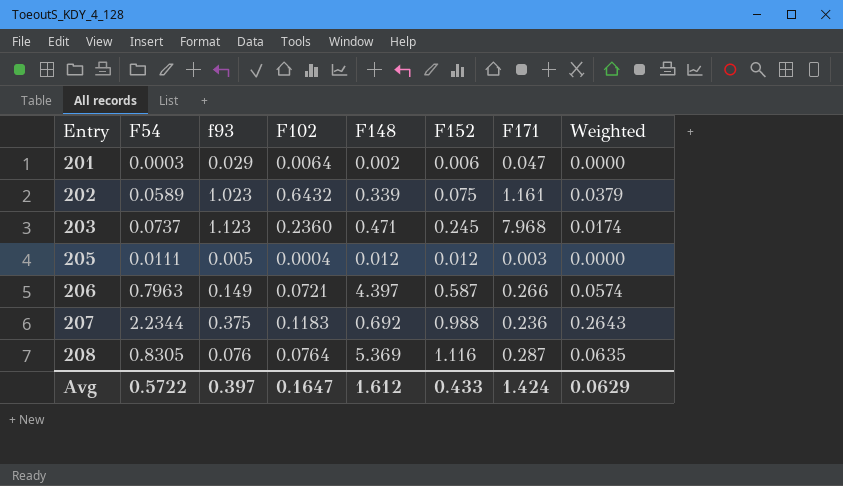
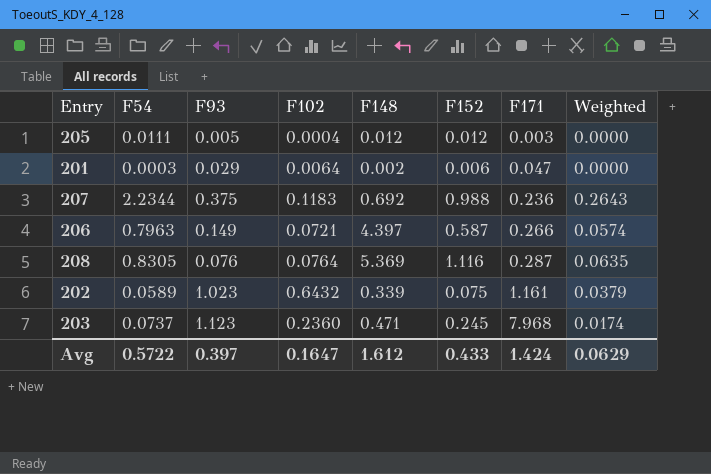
row order: Entry ascending -> F171 ascending
column name: f93 -> F93

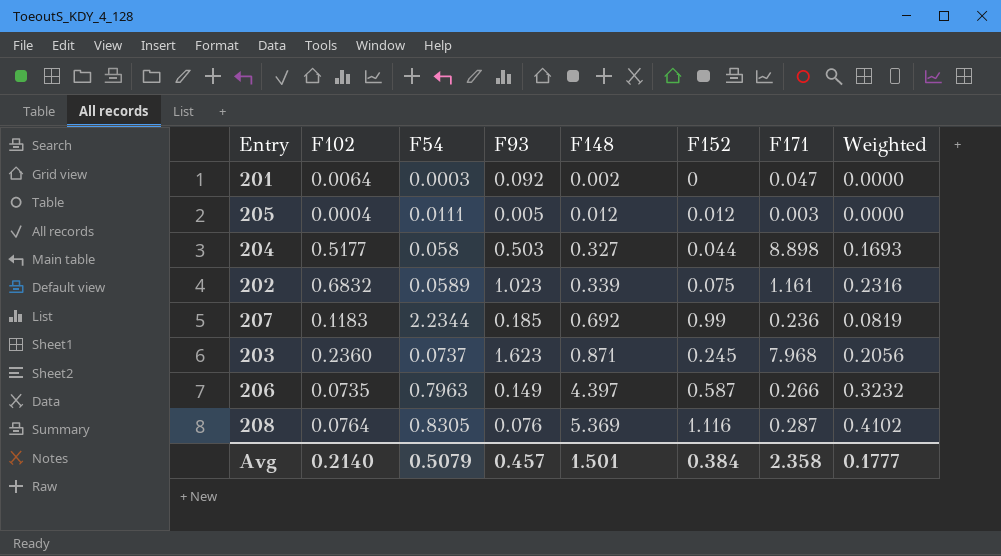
row order: F171 ascending -> F148 ascending
column F102 | position: 4 -> 2
column Weighted | formula: [F54] * [F102] -> [F102] * [F148]
201 | F93: 0.029 -> 0.092
201 | F152: 0.006 -> 0
row 204: none -> 0.5177 | 0.058 | 0.503 | 0.327 | 0.044 | 8.898 | 0.1693
202 | F102: 0.6432 -> 0.6832
207 | F93: 0.375 -> 0.185
207 | F152: 0.988 -> 0.99
203 | F93: 1.123 -> 1.623
203 | F148: 0.471 -> 0.871
206 | F102: 0.0721 -> 0.0735
Avg | F102: 0.1647 -> 0.2140
Avg | F54: 0.5722 -> 0.5079
Avg | F93: 0.397 -> 0.457
Avg | F148: 1.612 -> 1.501
Avg | F152: 0.433 -> 0.384
Avg | F171: 1.424 -> 2.358
Avg | Weighted: 0.0629 -> 0.1777

